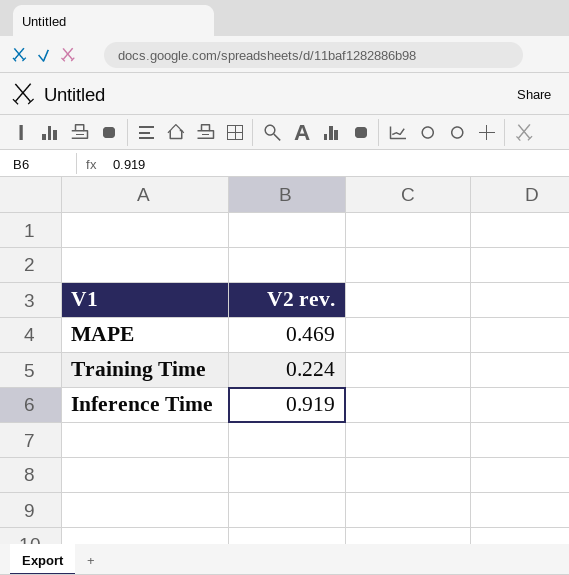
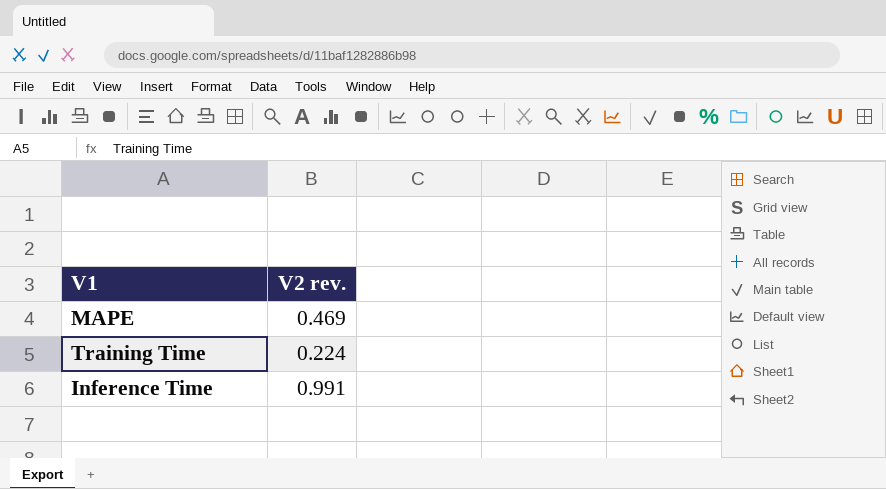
Inference Time | V2 rev.: 0.919 -> 0.991

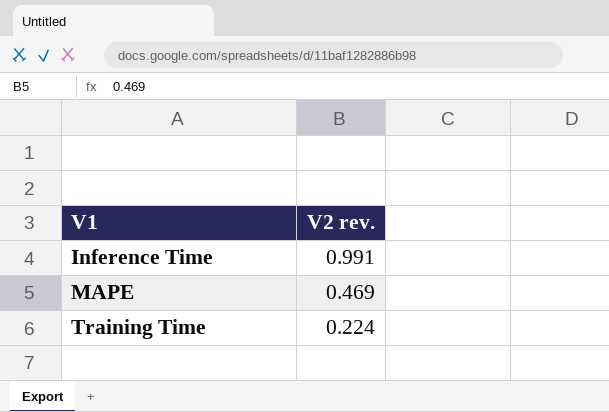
row order: none -> V1 ascending

